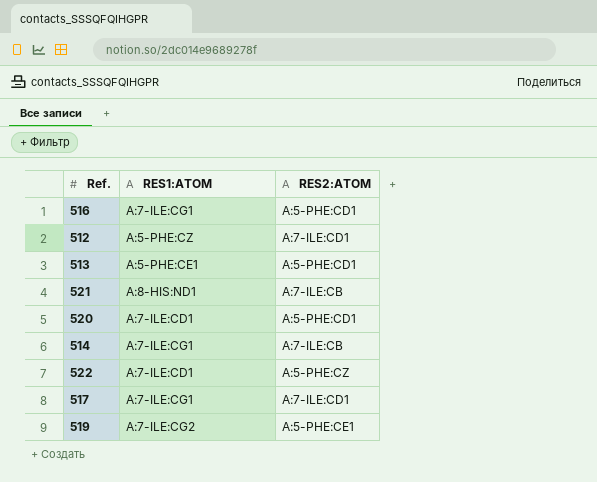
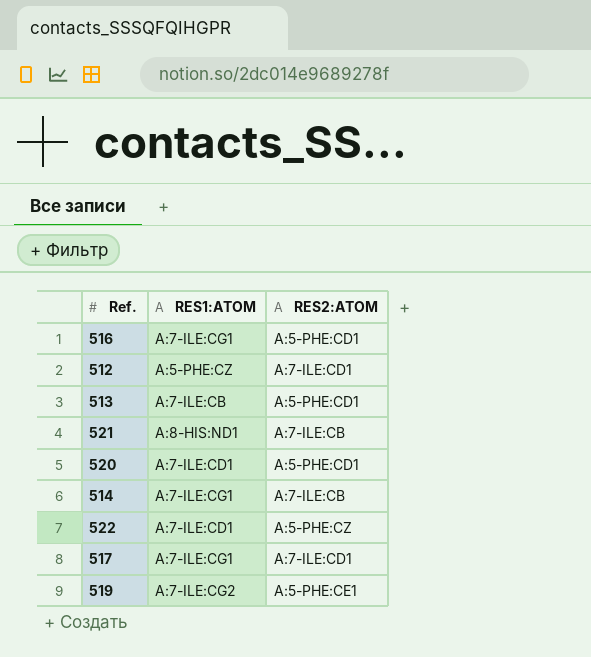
513 | RES1:ATOM: A:5-PHE:CE1 -> A:7-ILE:CB

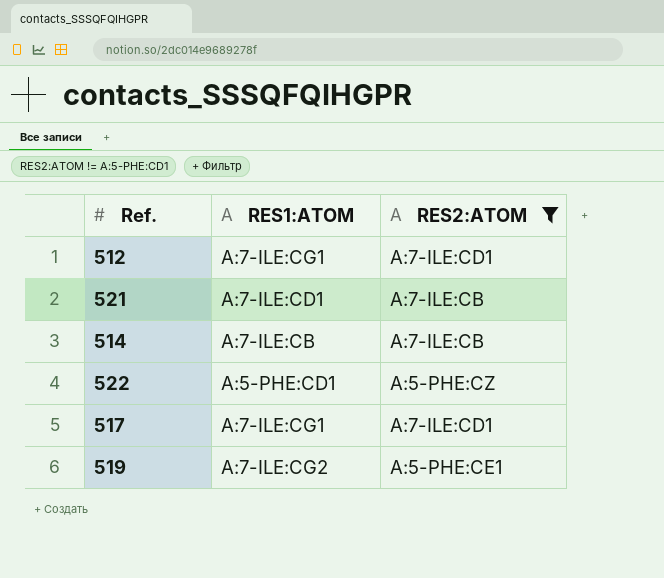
filter: none -> RES2:ATOM != A:5-PHE:CD1
512 | RES1:ATOM: A:5-PHE:CZ -> A:7-ILE:CG1
521 | RES1:ATOM: A:8-HIS:ND1 -> A:7-ILE:CD1
514 | RES1:ATOM: A:7-ILE:CG1 -> A:7-ILE:CB
522 | RES1:ATOM: A:7-ILE:CD1 -> A:5-PHE:CD1

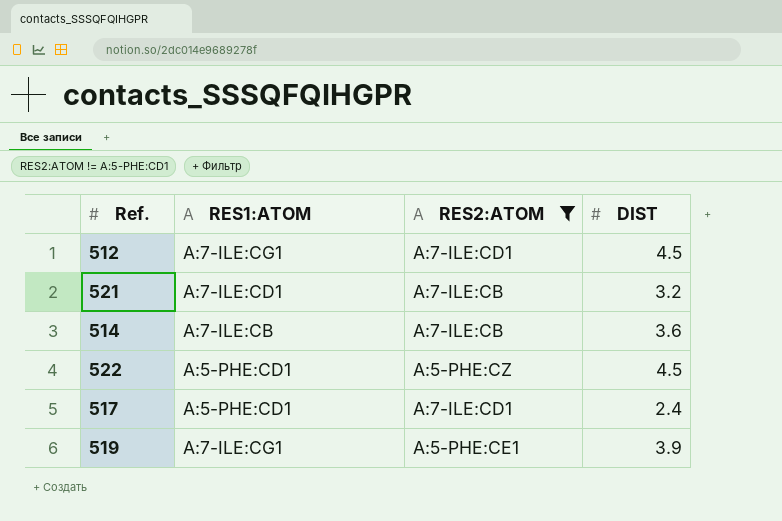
column DIST | position: none -> 4
517 | RES1:ATOM: A:7-ILE:CG1 -> A:5-PHE:CD1
519 | RES1:ATOM: A:7-ILE:CG2 -> A:7-ILE:CG1

